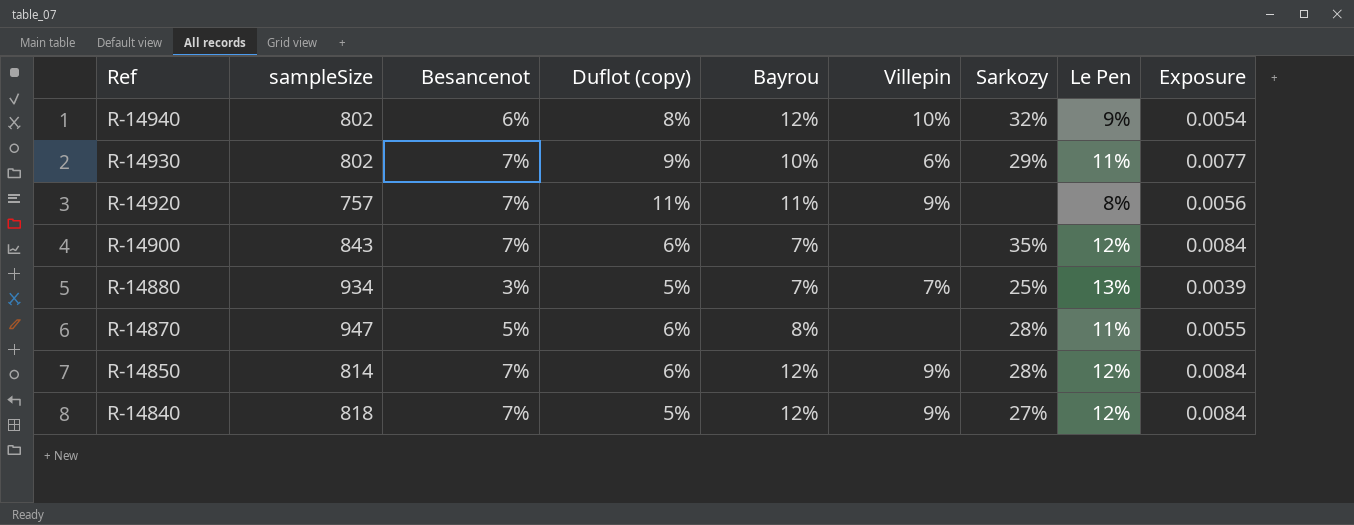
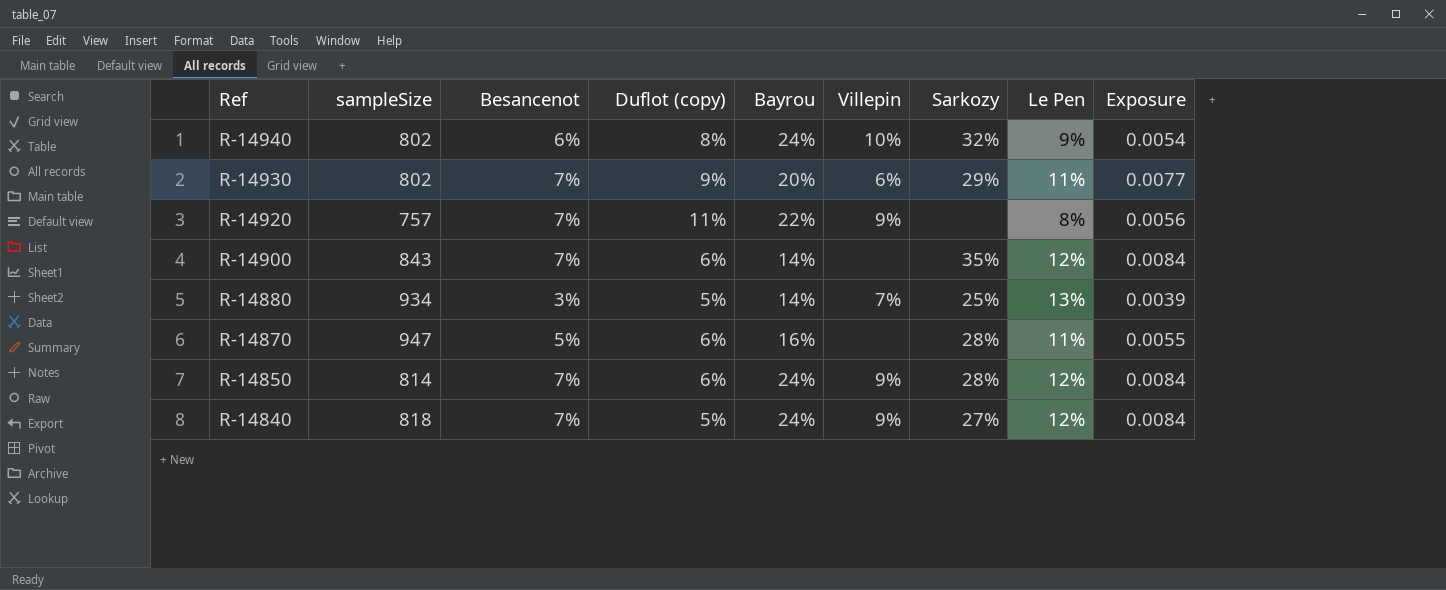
R-14940 | Bayrou: 12% -> 24%
R-14930 | Bayrou: 10% -> 20%
R-14920 | Bayrou: 11% -> 22%
R-14900 | Bayrou: 7% -> 14%
R-14880 | Bayrou: 7% -> 14%
R-14870 | Bayrou: 8% -> 16%
R-14850 | Bayrou: 12% -> 24%
R-14840 | Bayrou: 12% -> 24%

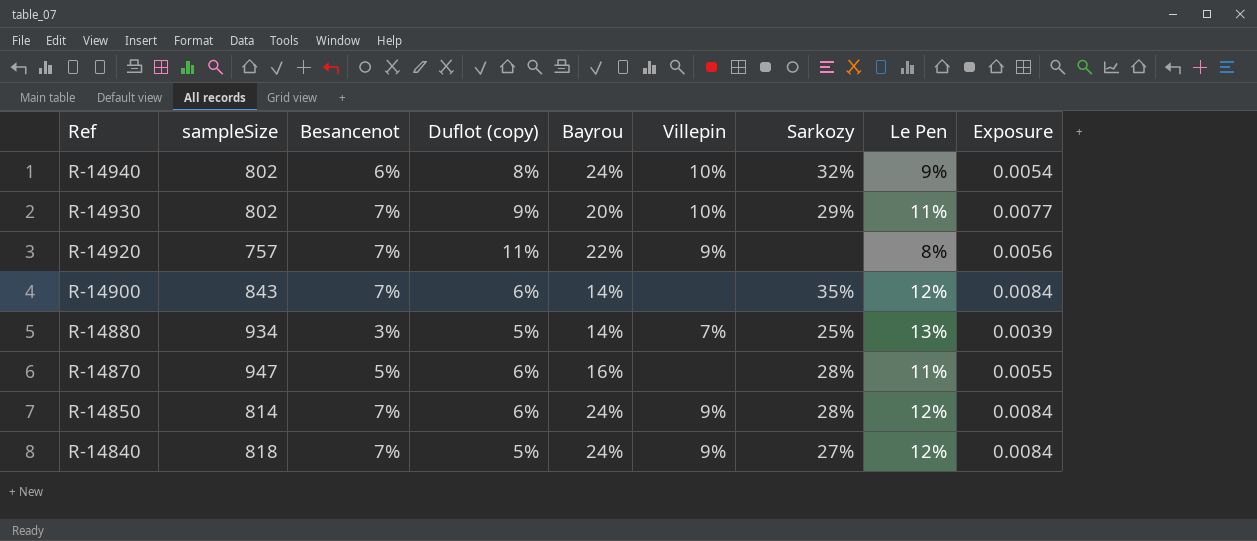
R-14930 | Villepin: 6% -> 10%

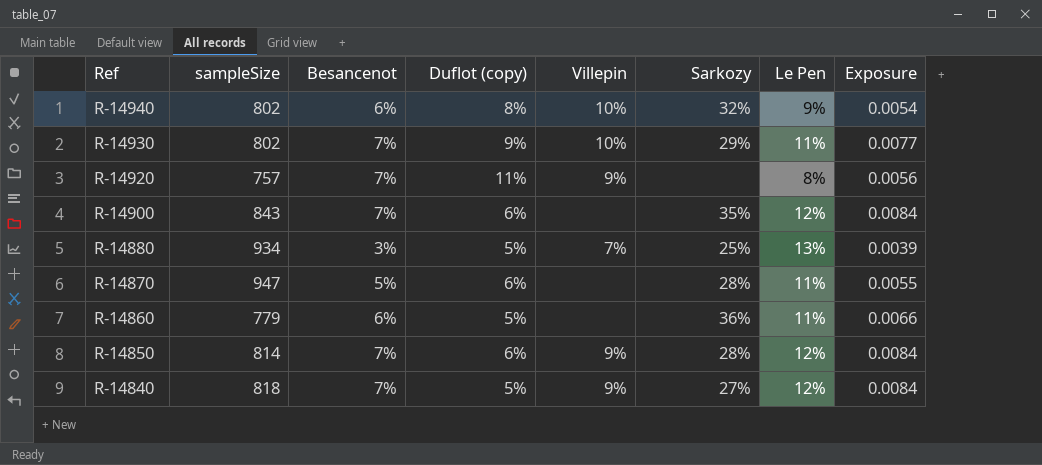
column Bayrou | position: 5 -> none
row R-14860: none -> 779 | 6% | 5% | none | 36% | 11% | 0.0066

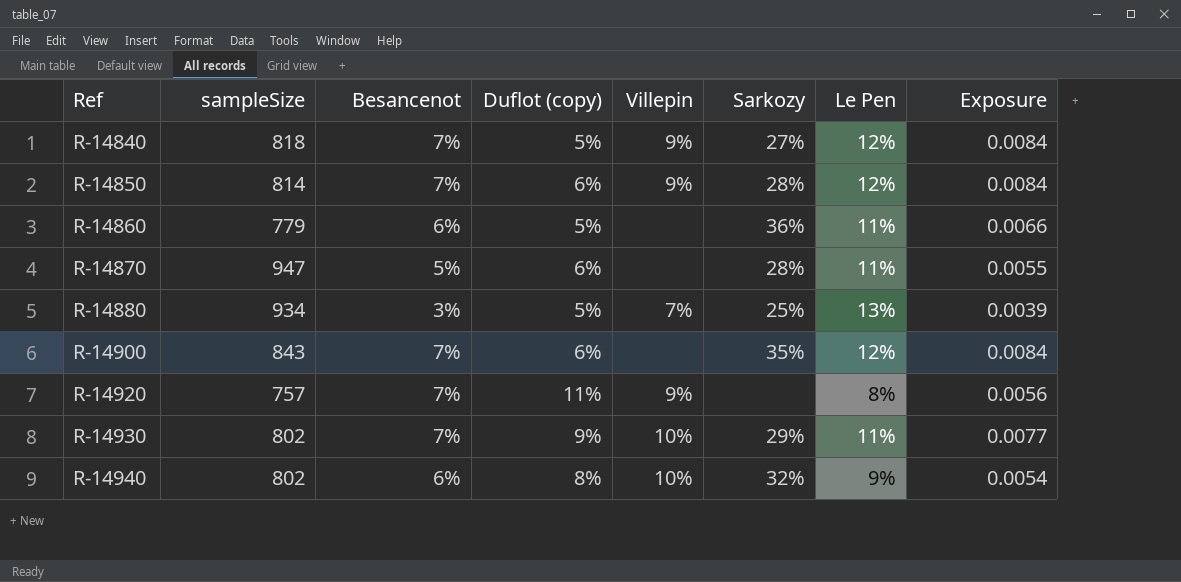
row order: Ref descending -> Ref ascending

